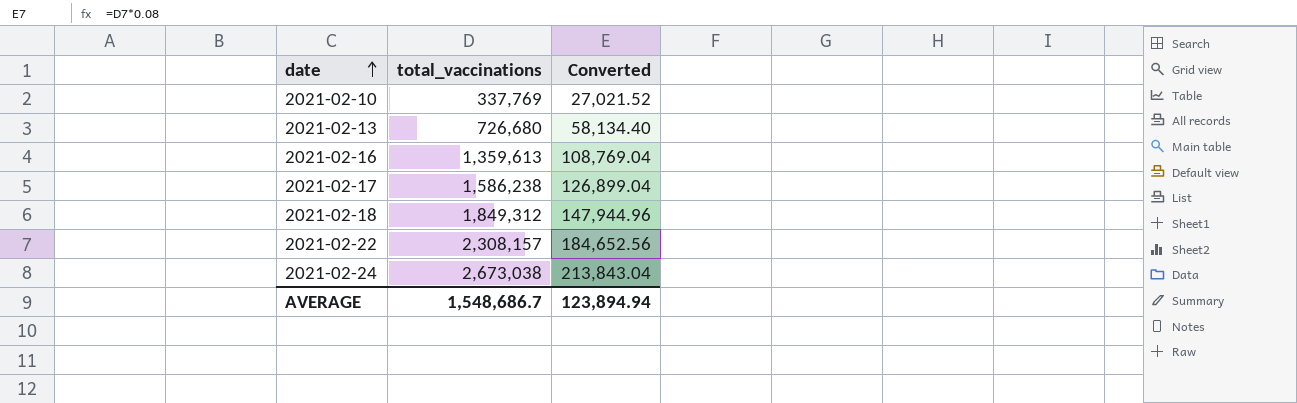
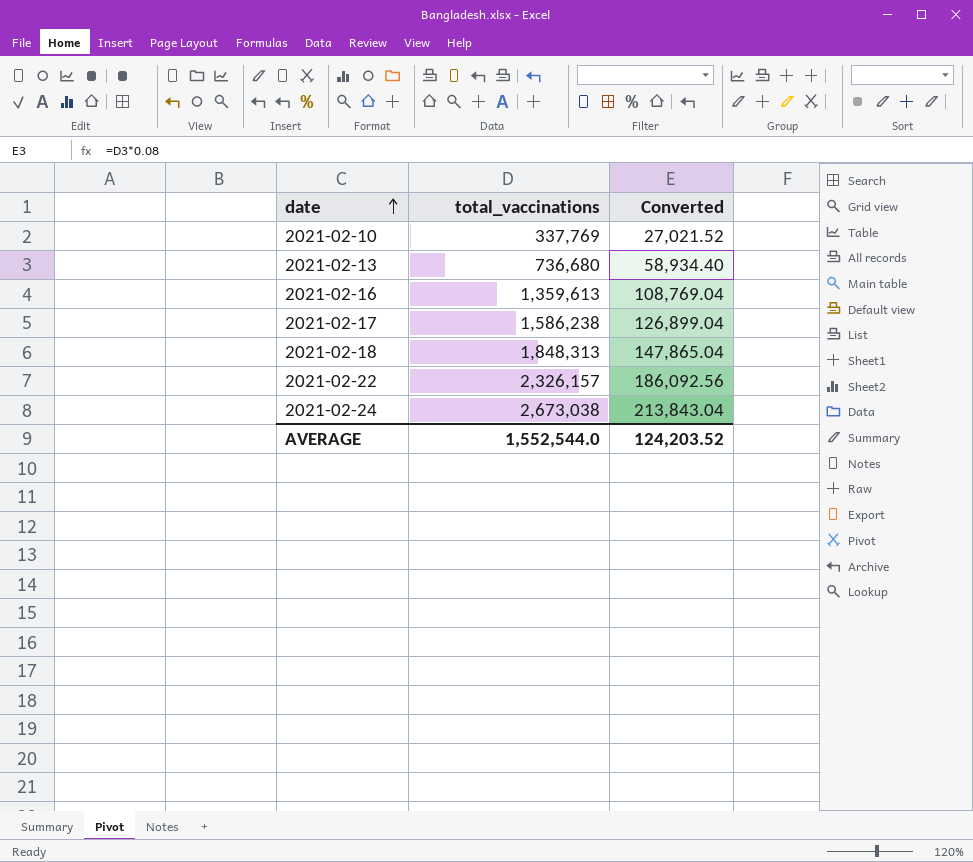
2021-02-13 | total_vaccinations: 726,680 -> 736,680
2021-02-13 | Converted: 58,134.40 -> 58,934.40
2021-02-18 | total_vaccinations: 1,849,312 -> 1,848,313
2021-02-18 | Converted: 147,944.96 -> 147,865.04
2021-02-22 | total_vaccinations: 2,308,157 -> 2,326,157
2021-02-22 | Converted: 184,652.56 -> 186,092.56
AVERAGE | total_vaccinations: 1,548,686.7 -> 1,552,544.0
AVERAGE | Converted: 123,894.94 -> 124,203.52

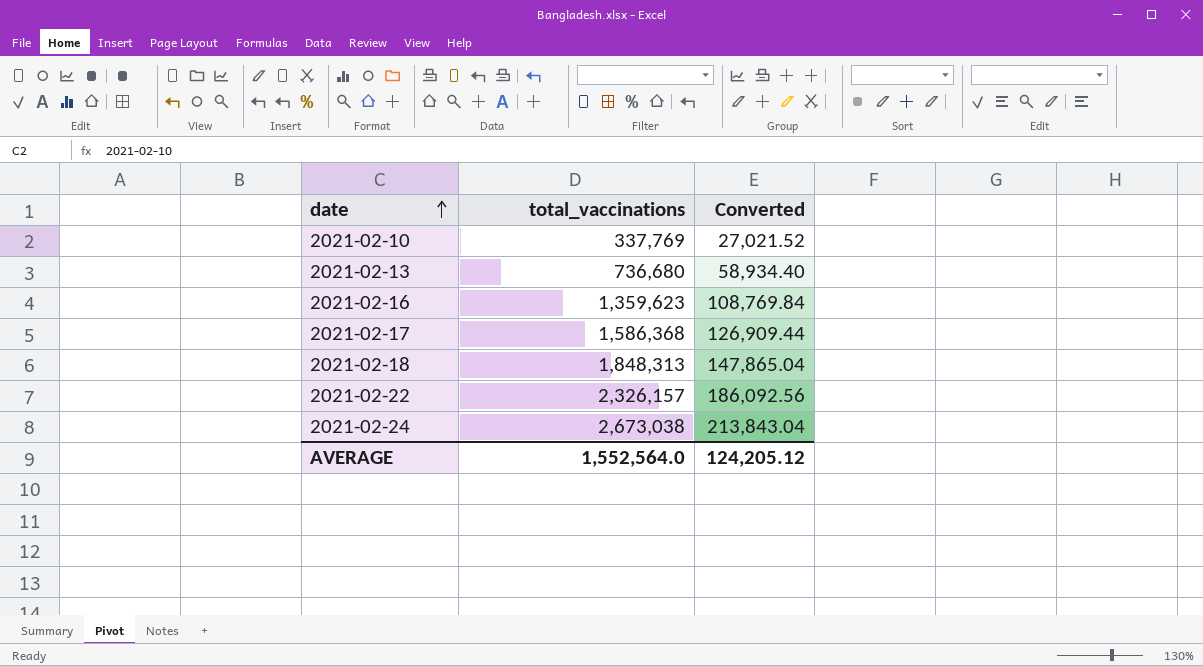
2021-02-16 | total_vaccinations: 1,359,613 -> 1,359,623
2021-02-16 | Converted: 108,769.04 -> 108,769.84
2021-02-17 | total_vaccinations: 1,586,238 -> 1,586,368
2021-02-17 | Converted: 126,899.04 -> 126,909.44
AVERAGE | total_vaccinations: 1,552,544.0 -> 1,552,564.0
AVERAGE | Converted: 124,203.52 -> 124,205.12

